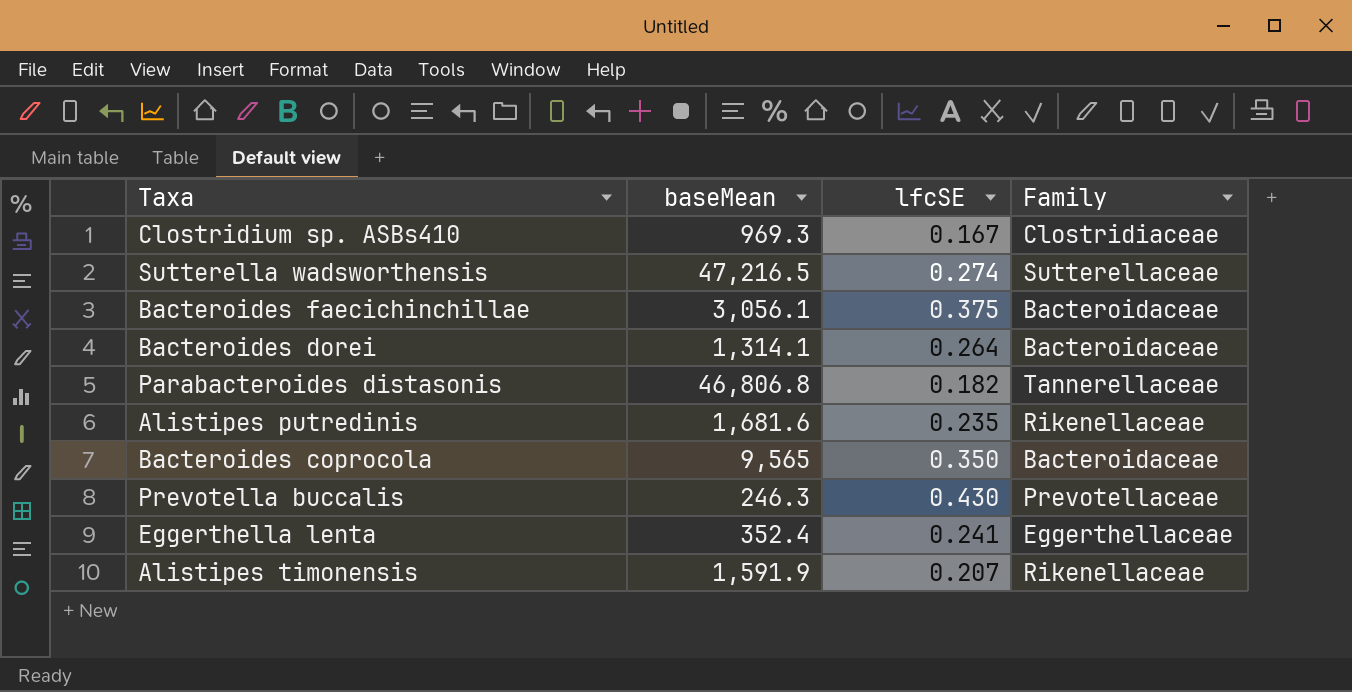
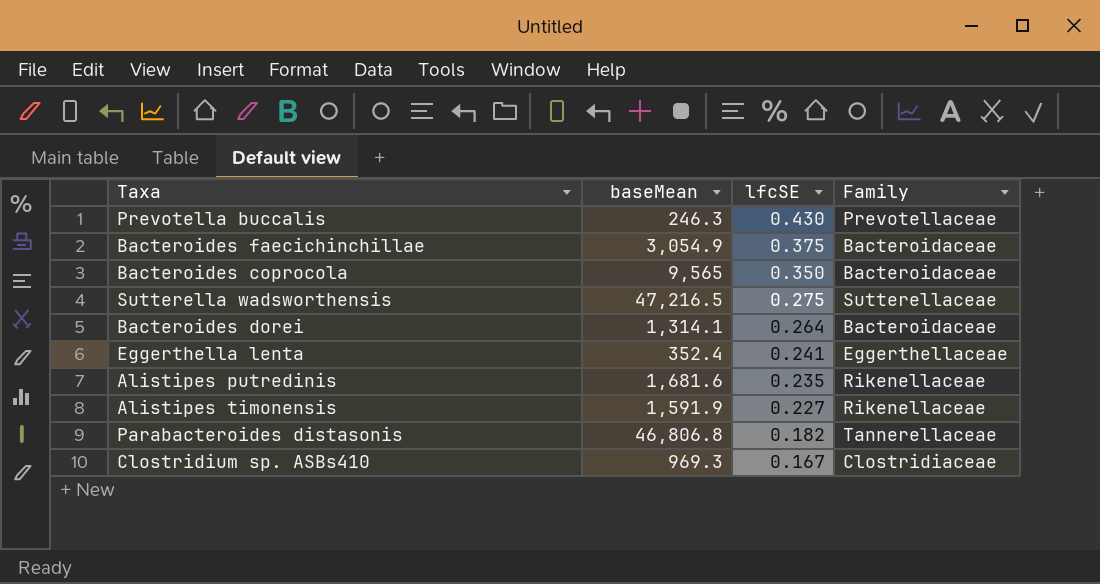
row order: none -> lfcSE descending
Bacteroides faecichinchillae | baseMean: 3,056.1 -> 3,054.9
Sutterella wadsworthensis | lfcSE: 0.274 -> 0.275
Alistipes timonensis | lfcSE: 0.207 -> 0.227

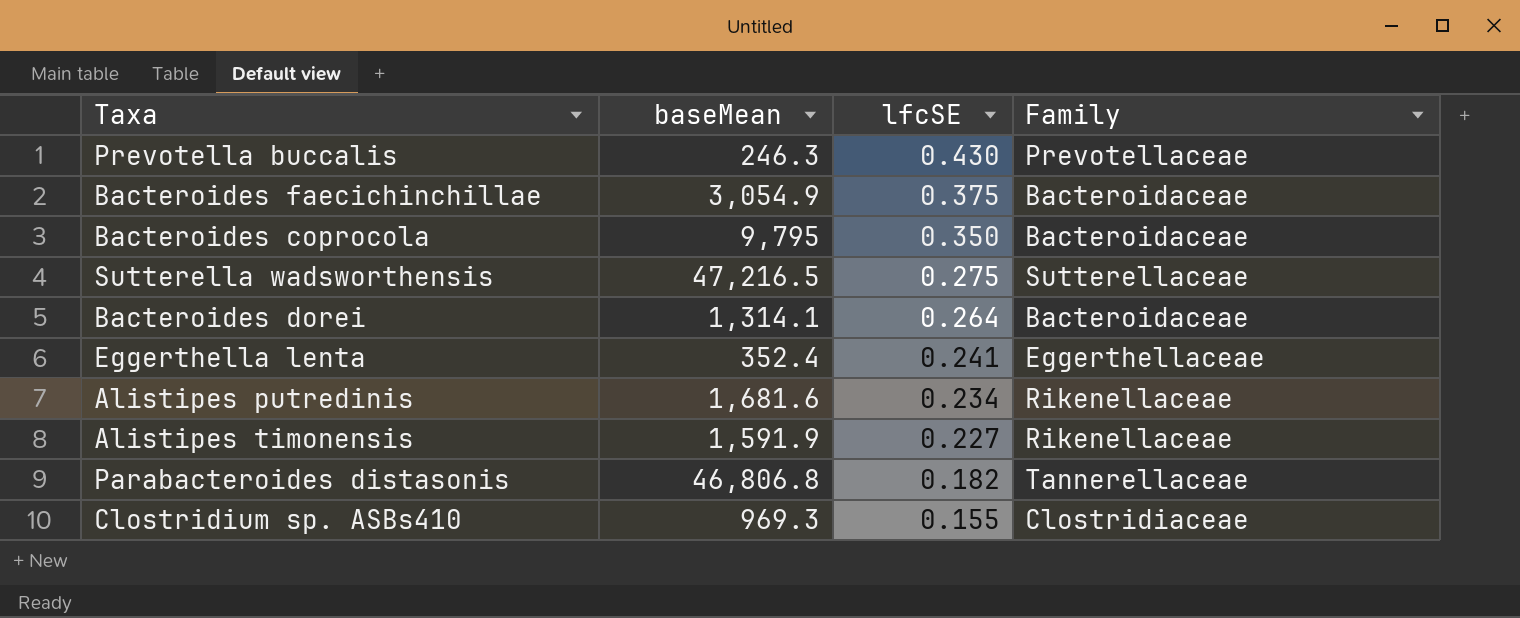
Bacteroides coprocola | baseMean: 9,565 -> 9,795
Alistipes putredinis | lfcSE: 0.235 -> 0.234
Clostridium sp. ASBs410 | lfcSE: 0.167 -> 0.155

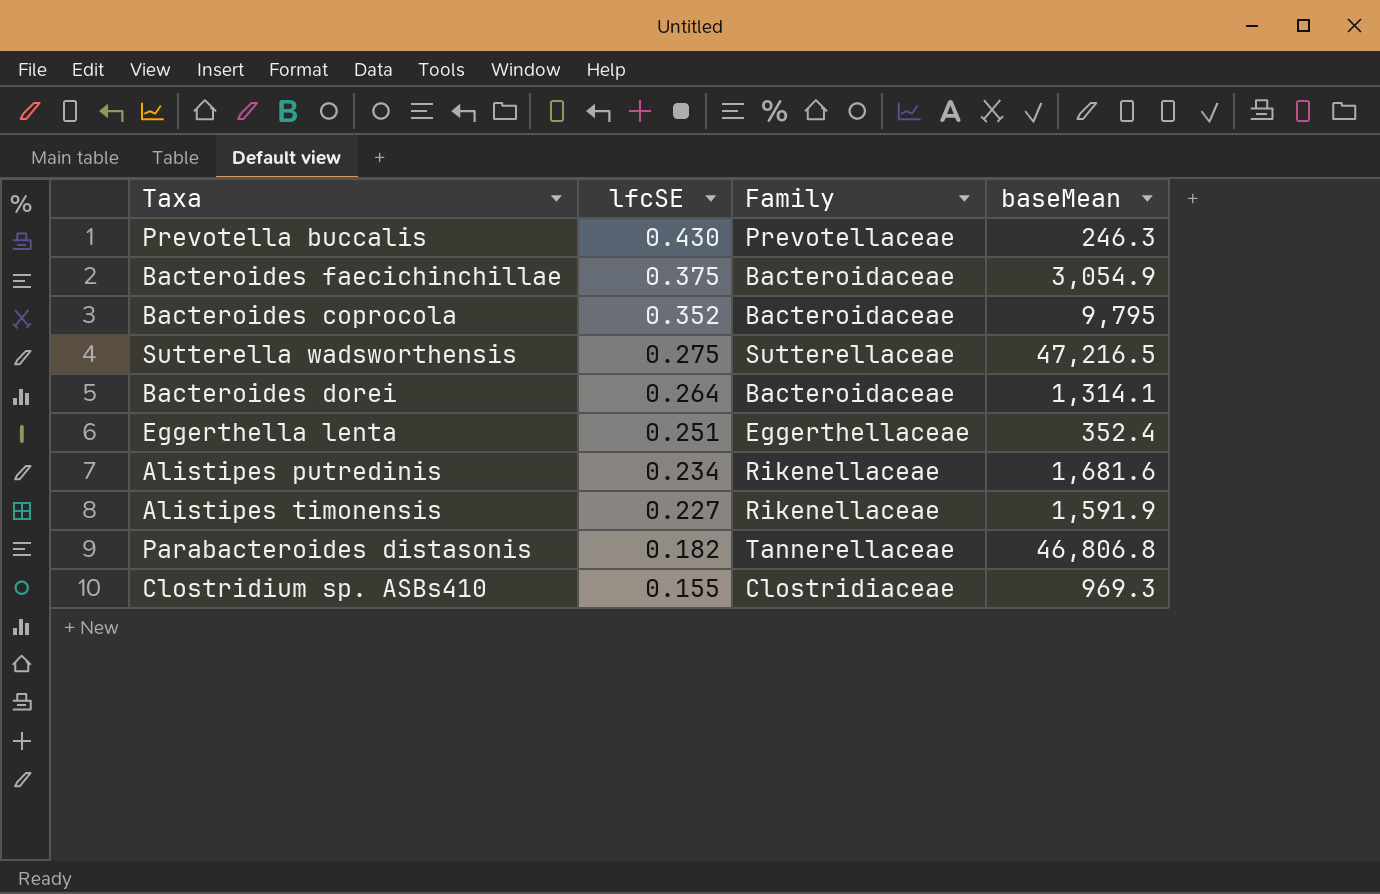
column baseMean | position: 2 -> 4
Bacteroides coprocola | lfcSE: 0.350 -> 0.352
Eggerthella lenta | lfcSE: 0.241 -> 0.251

